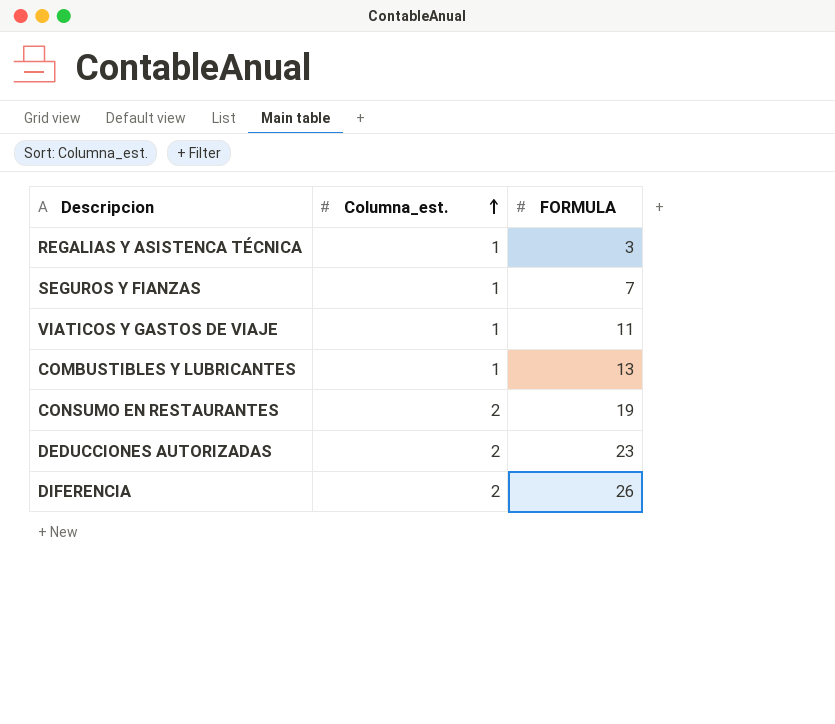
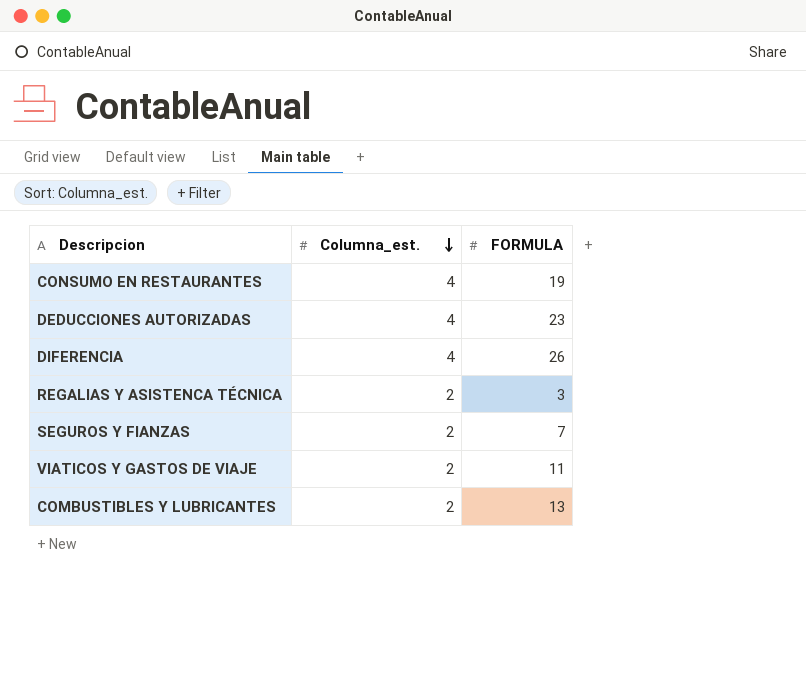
row order: Columna_est. ascending -> Columna_est. descending
CONSUMO EN RESTAURANTES | Columna_est.: 2 -> 4
DEDUCCIONES AUTORIZADAS | Columna_est.: 2 -> 4
DIFERENCIA | Columna_est.: 2 -> 4
REGALIAS Y ASISTENCA TÉCNICA | Columna_est.: 1 -> 2
SEGUROS Y FIANZAS | Columna_est.: 1 -> 2
VIATICOS Y GASTOS DE VIAJE | Columna_est.: 1 -> 2
COMBUSTIBLES Y LUBRICANTES | Columna_est.: 1 -> 2

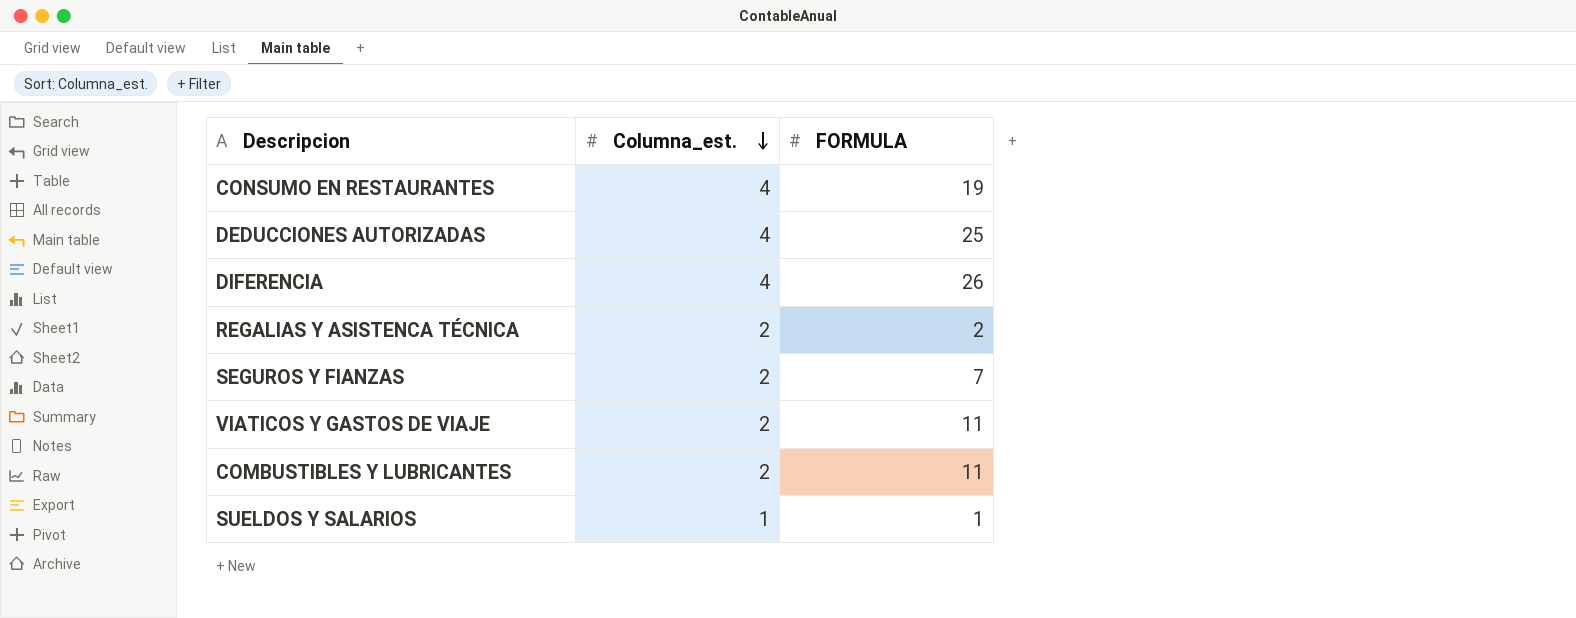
DEDUCCIONES AUTORIZADAS | FORMULA: 23 -> 25
REGALIAS Y ASISTENCA TÉCNICA | FORMULA: 3 -> 2
COMBUSTIBLES Y LUBRICANTES | FORMULA: 13 -> 11
row SUELDOS Y SALARIOS: none -> 1 | 1

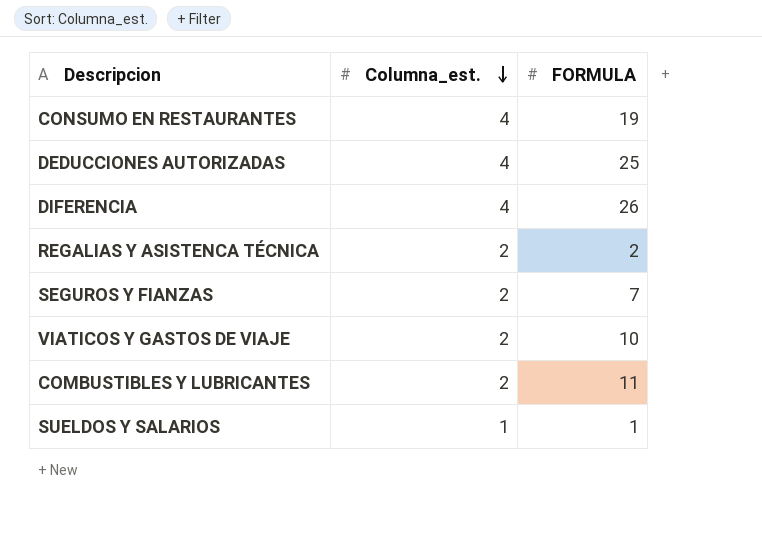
VIATICOS Y GASTOS DE VIAJE | FORMULA: 11 -> 10

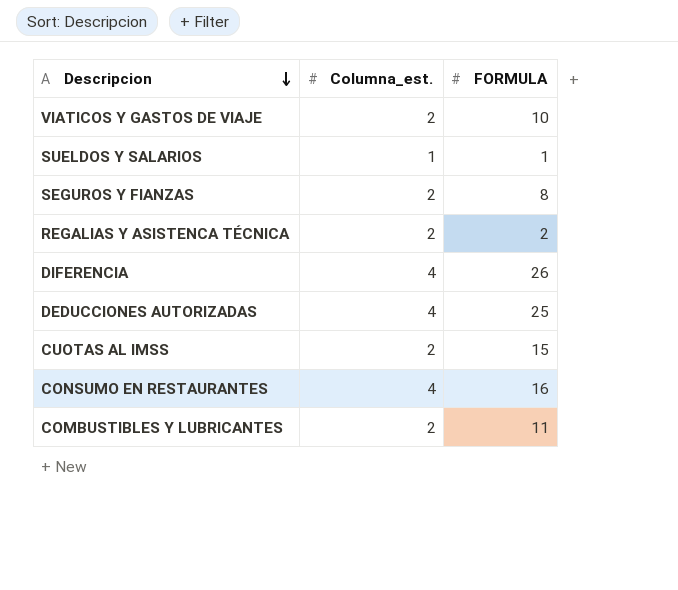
row order: Columna_est. descending -> Descripcion descending
SEGUROS Y FIANZAS | FORMULA: 7 -> 8
row CUOTAS AL IMSS: none -> 2 | 15
CONSUMO EN RESTAURANTES | FORMULA: 19 -> 16

